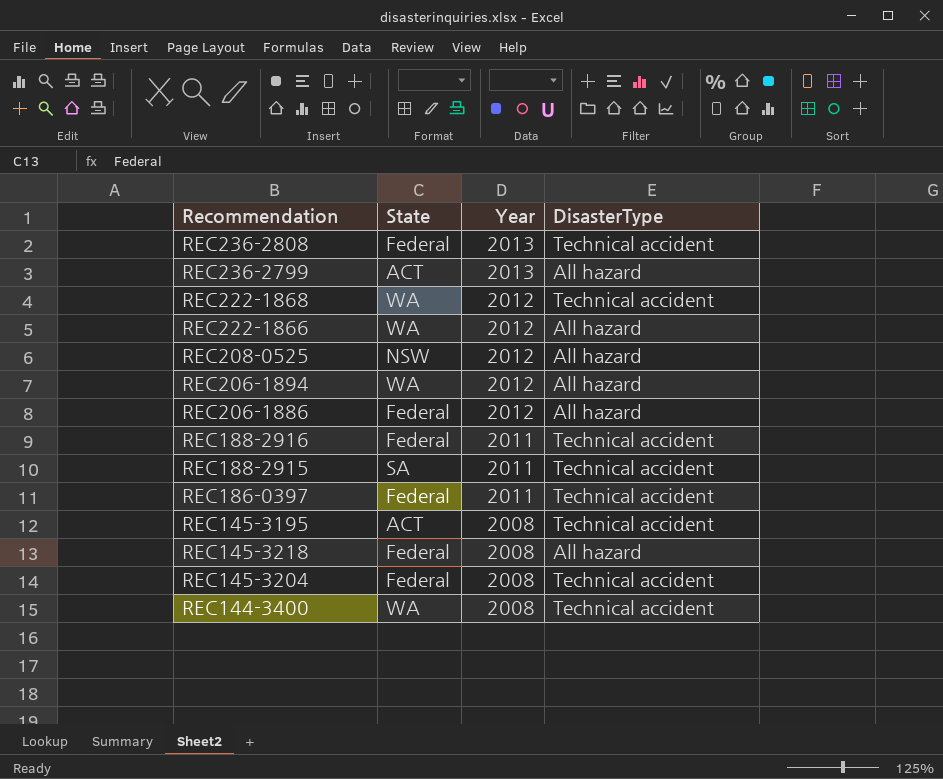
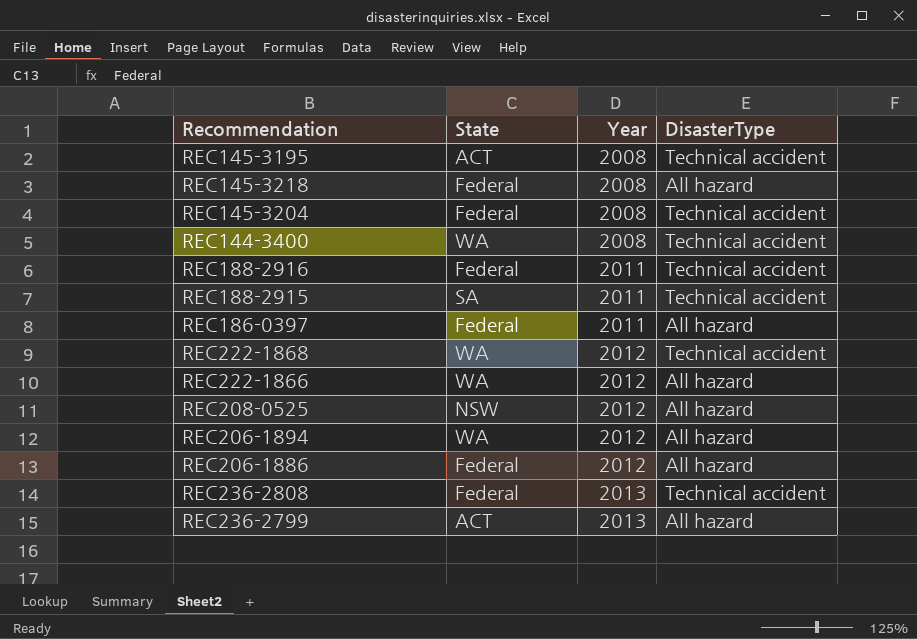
row order: Year descending -> Year ascending
REC186-0397 | DisasterType: Technical accident -> All hazard

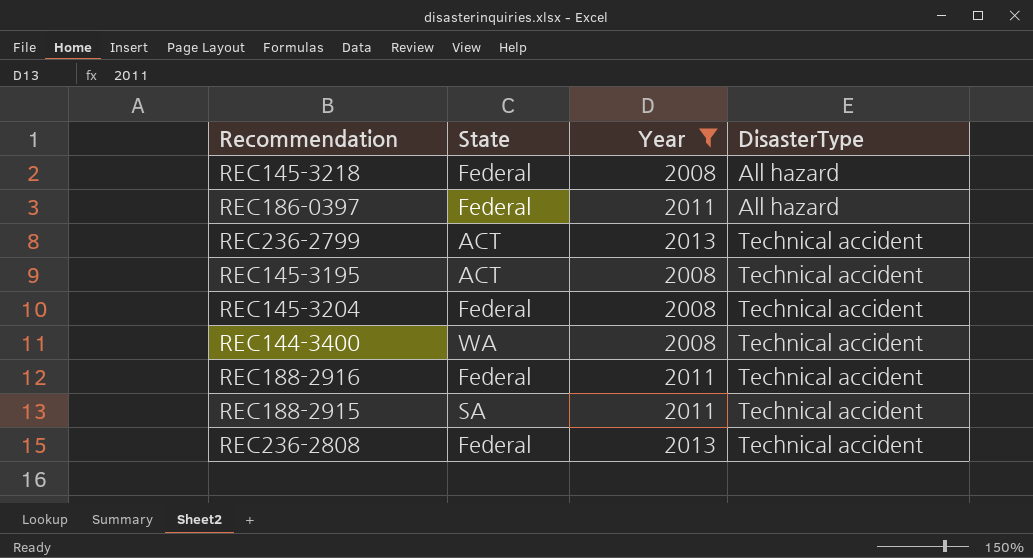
filter: none -> Year != 2012
row order: Year ascending -> DisasterType ascending
REC236-2799 | DisasterType: All hazard -> Technical accident

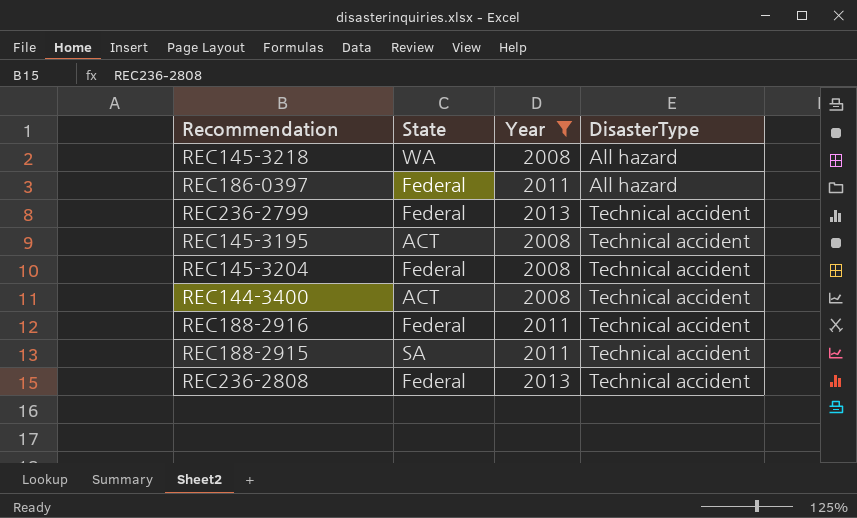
REC145-3218 | State: Federal -> WA
REC236-2799 | State: ACT -> Federal
REC144-3400 | State: WA -> ACT

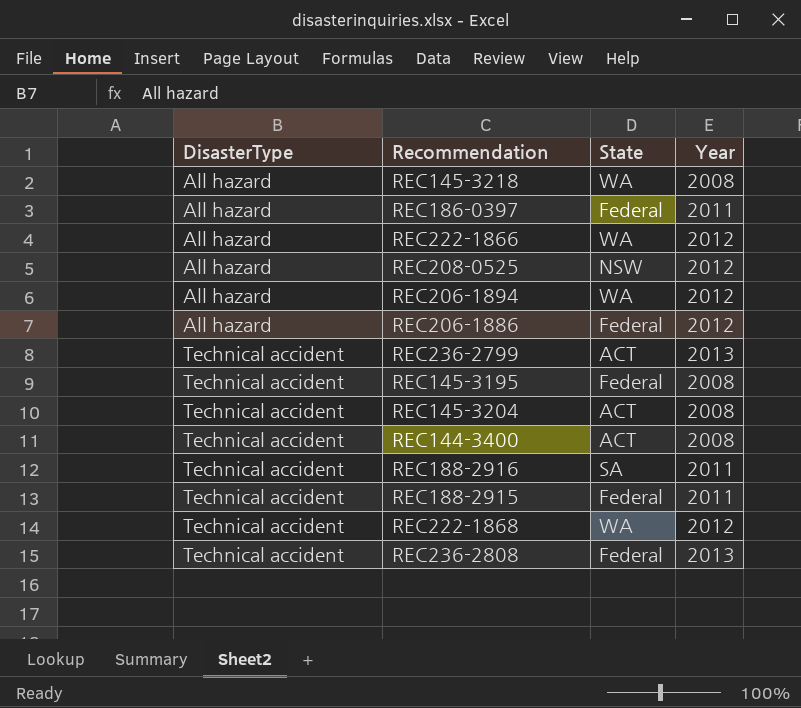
filter: Year != 2012 -> none
column DisasterType | position: 4 -> 1
REC236-2799 | State: Federal -> ACT
REC145-3195 | State: ACT -> Federal
REC145-3204 | State: Federal -> ACT
REC188-2916 | State: Federal -> SA
REC188-2915 | State: SA -> Federal

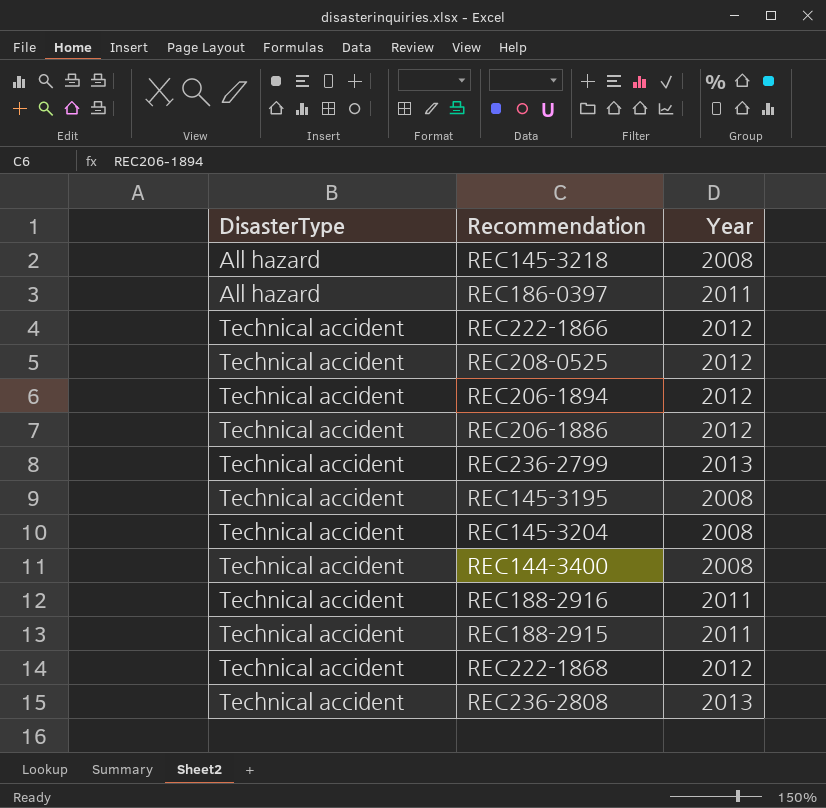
column State | position: 3 -> none
REC222-1866 | DisasterType: All hazard -> Technical accident
REC208-0525 | DisasterType: All hazard -> Technical accident
REC206-1894 | DisasterType: All hazard -> Technical accident
REC206-1886 | DisasterType: All hazard -> Technical accident

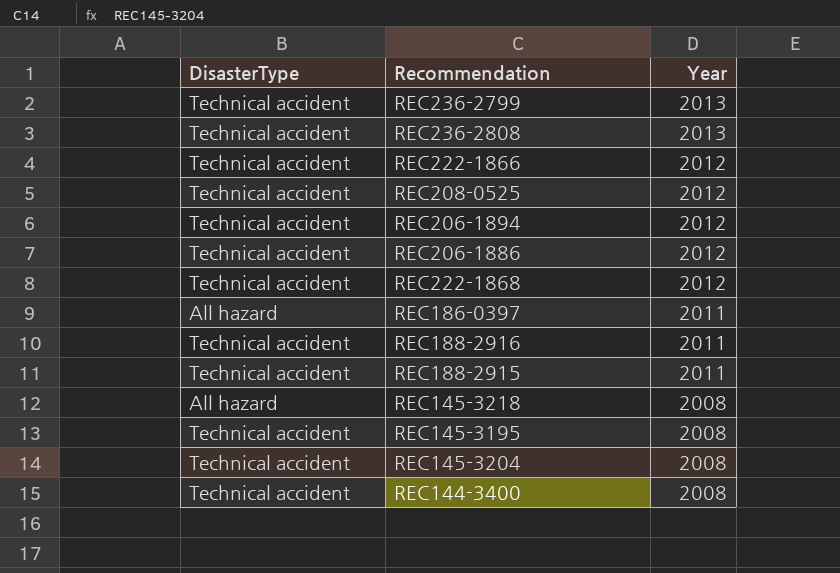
row order: DisasterType ascending -> Year descending

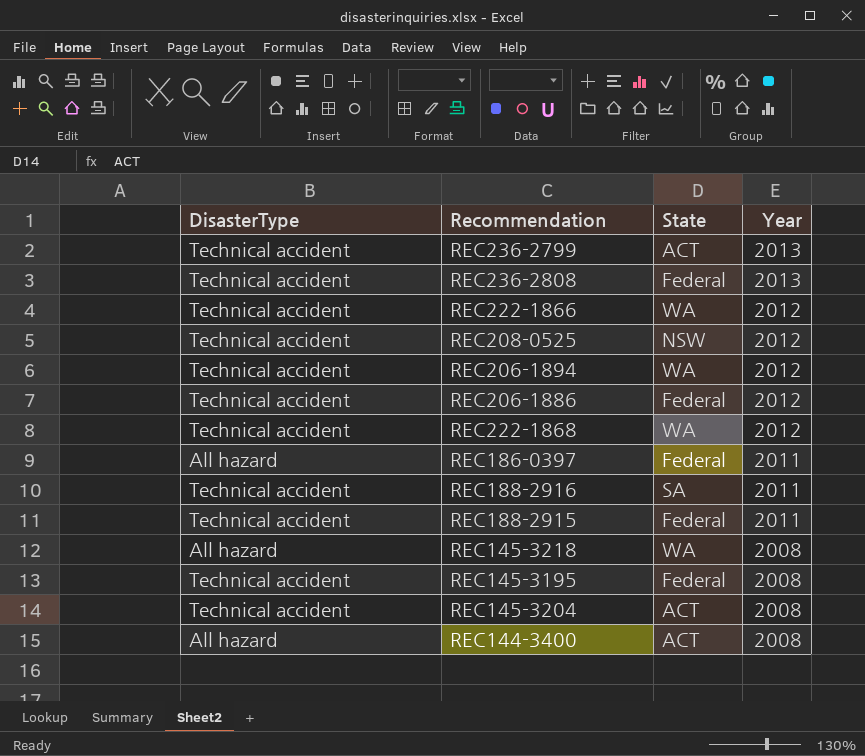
column State | position: none -> 3
REC144-3400 | DisasterType: Technical accident -> All hazard

